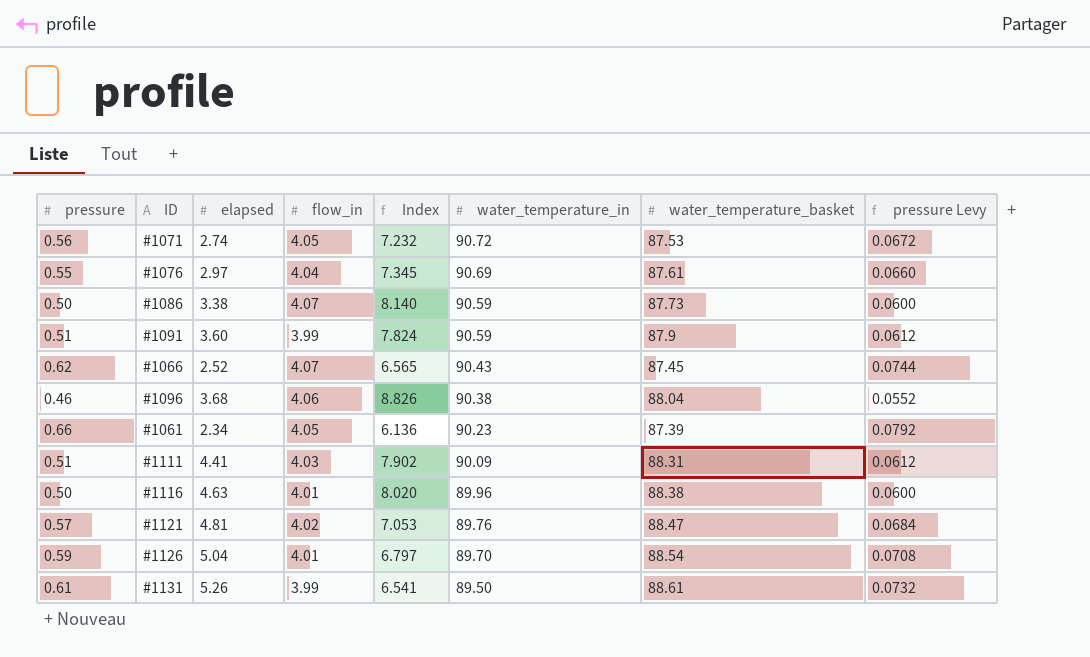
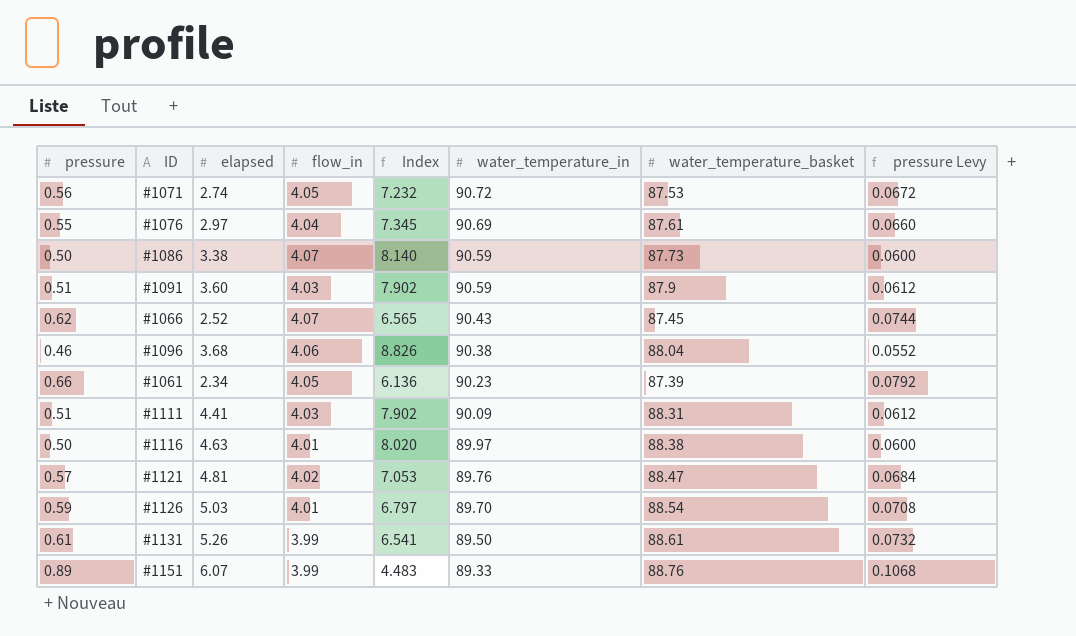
#1091 | flow_in: 3.99 -> 4.03
#1091 | Index: 7.824 -> 7.902
#1116 | water_temperature_in: 89.96 -> 89.97
#1126 | elapsed: 5.04 -> 5.03
row #1151: none -> 0.89 | 6.07 | 3.99 | 4.483 | 89.33 | 88.76 | 0.1068

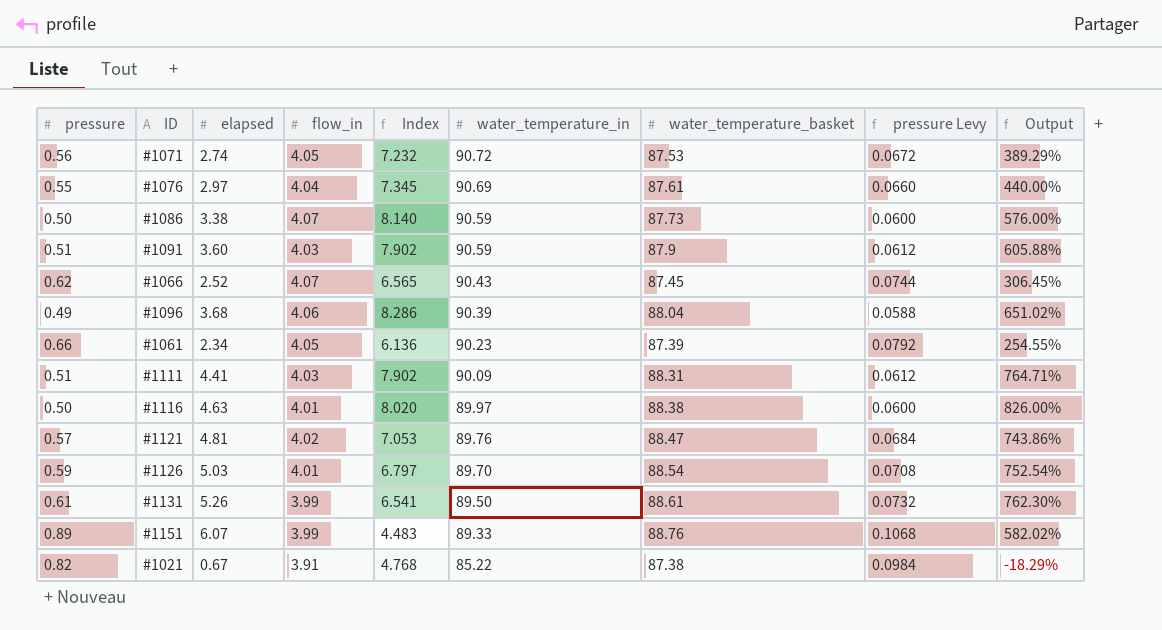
column Output | formula: none -> ([elapsed] - [pressure]) / [pressure]
#1096 | pressure: 0.46 -> 0.49
#1096 | Index: 8.826 -> 8.286
#1096 | water_temperature_in: 90.38 -> 90.39
#1096 | pressure Levy: 0.0552 -> 0.0588
row #1021: none -> 0.82 | 0.67 | 3.91 | 4.768 | 85.22 | 87.38 | 0.0984 | -18.29%

